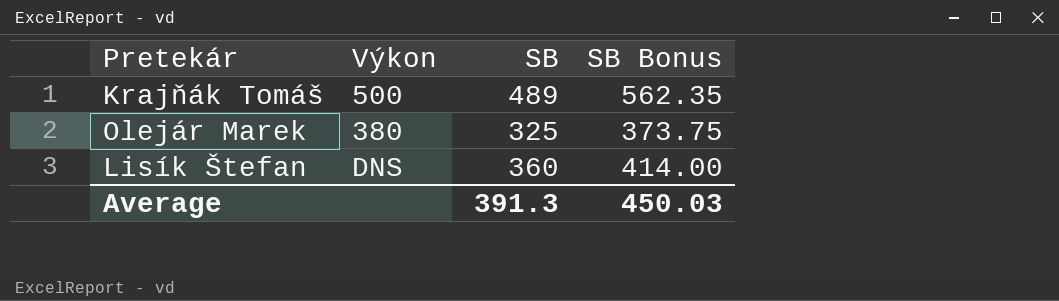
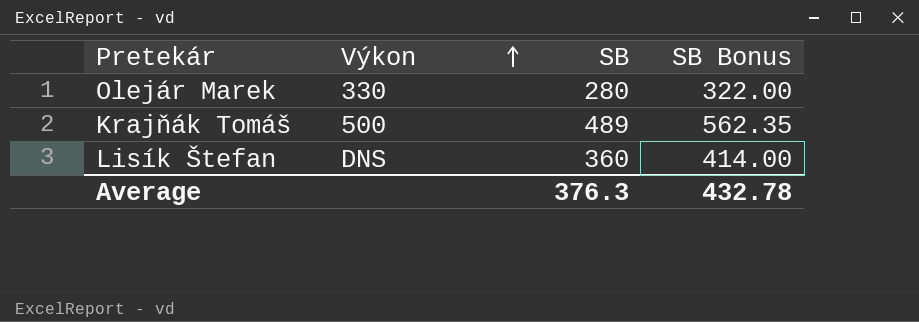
row order: none -> Výkon ascending
Olejár Marek | Výkon: 380 -> 330
Olejár Marek | SB: 325 -> 280
Olejár Marek | SB Bonus: 373.75 -> 322.00
Average | SB: 391.3 -> 376.3
Average | SB Bonus: 450.03 -> 432.78

